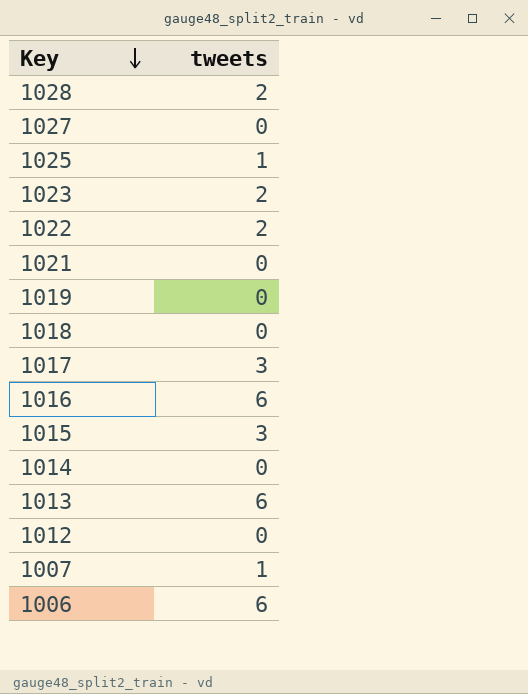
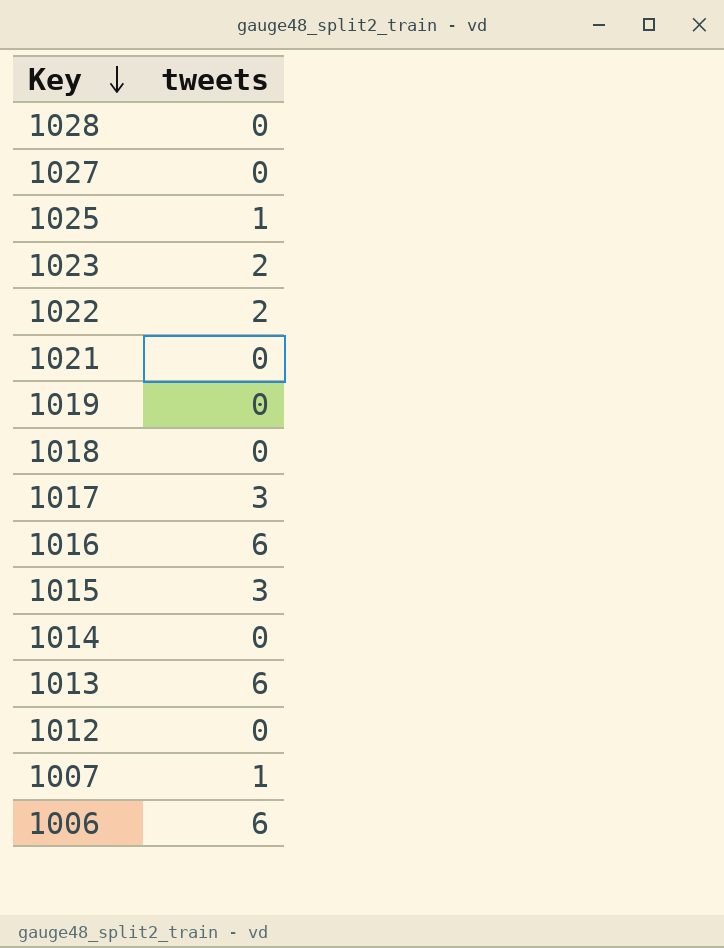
1028 | tweets: 2 -> 0

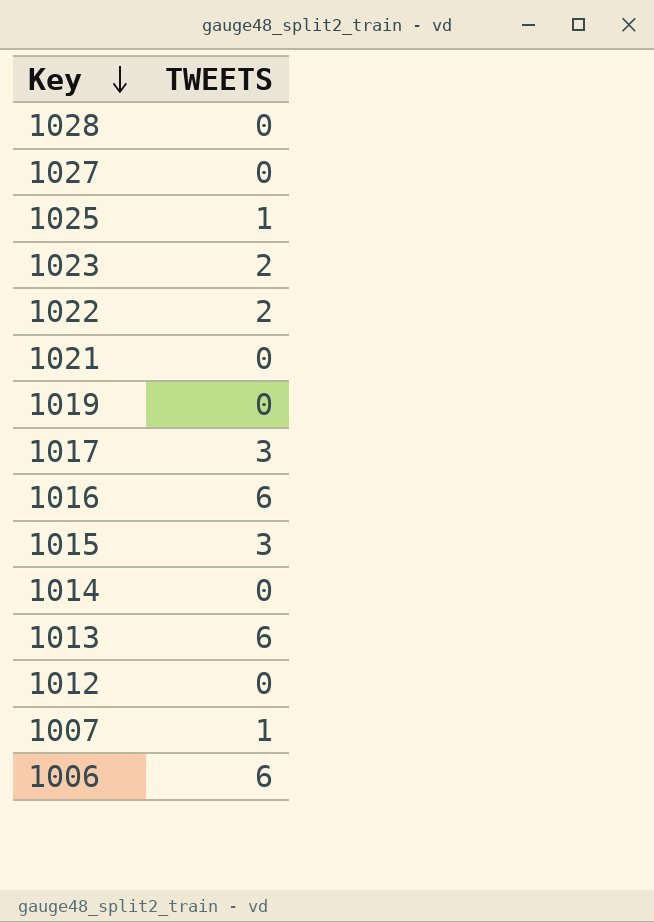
column name: tweets -> TWEETS
row 1018: 0 -> none

